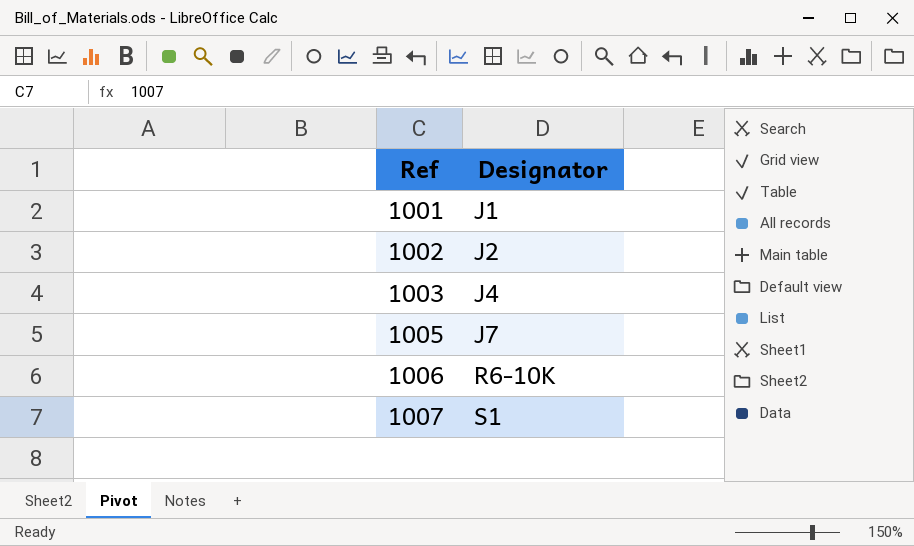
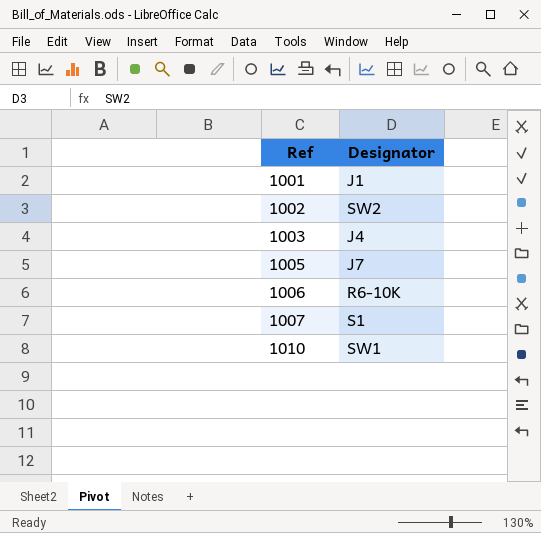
1002 | Designator: J2 -> SW2
row 1010: none -> SW1

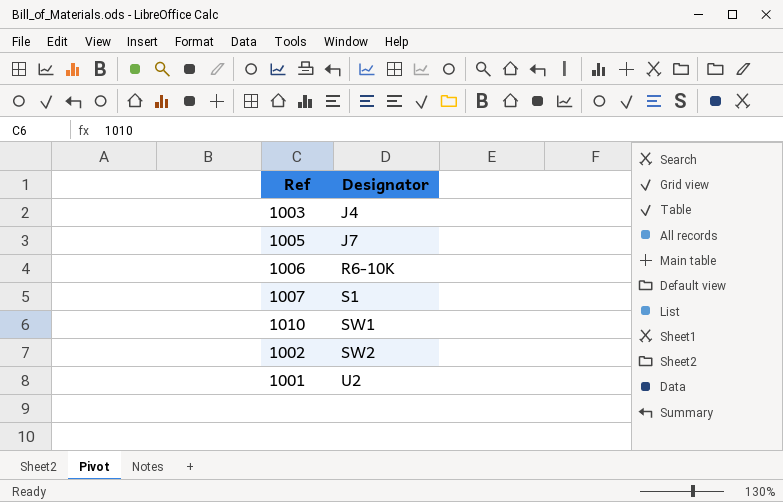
row order: Ref ascending -> Designator ascending
1001 | Designator: J1 -> U2

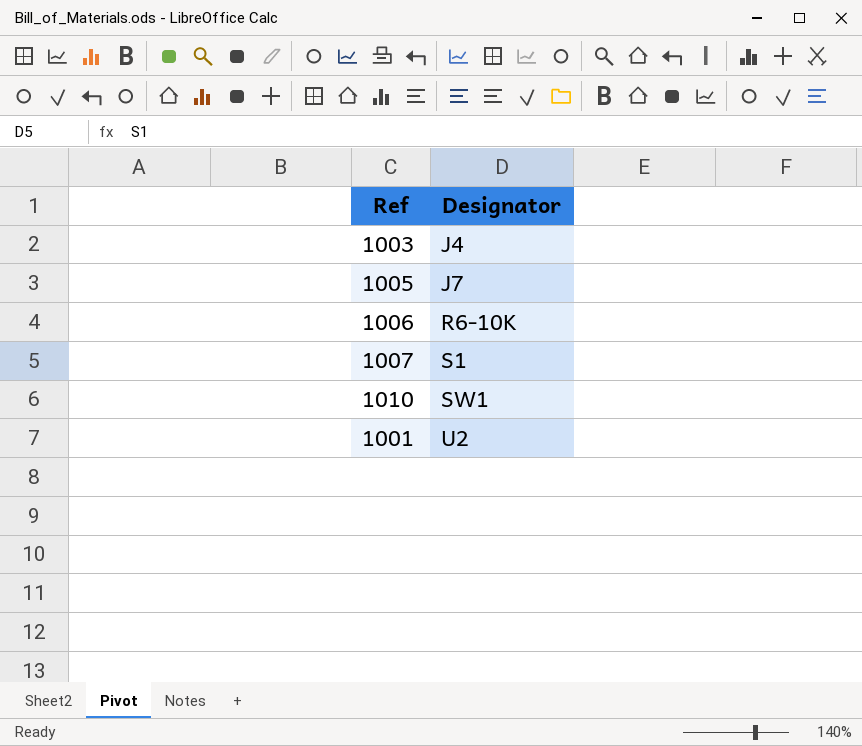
row 1002: SW2 -> none

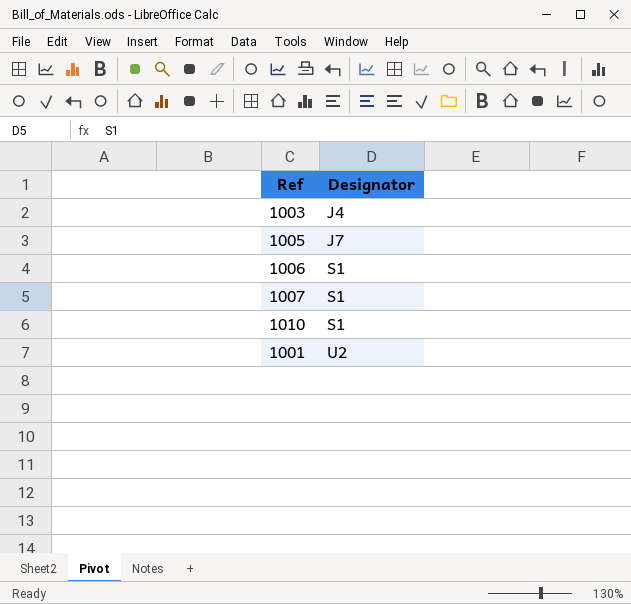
1006 | Designator: R6-10K -> S1
1010 | Designator: SW1 -> S1

